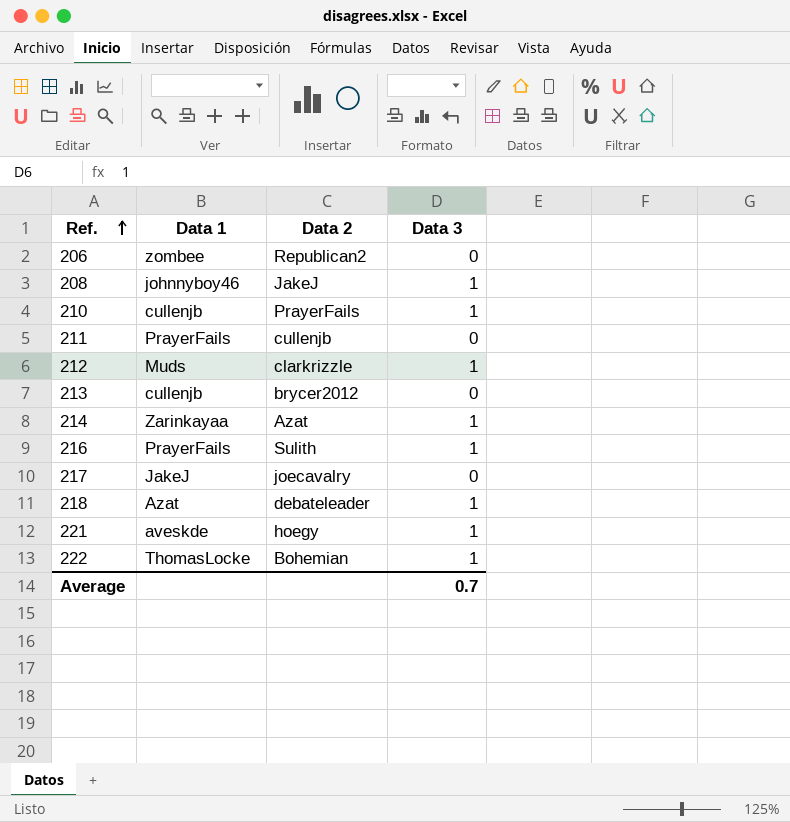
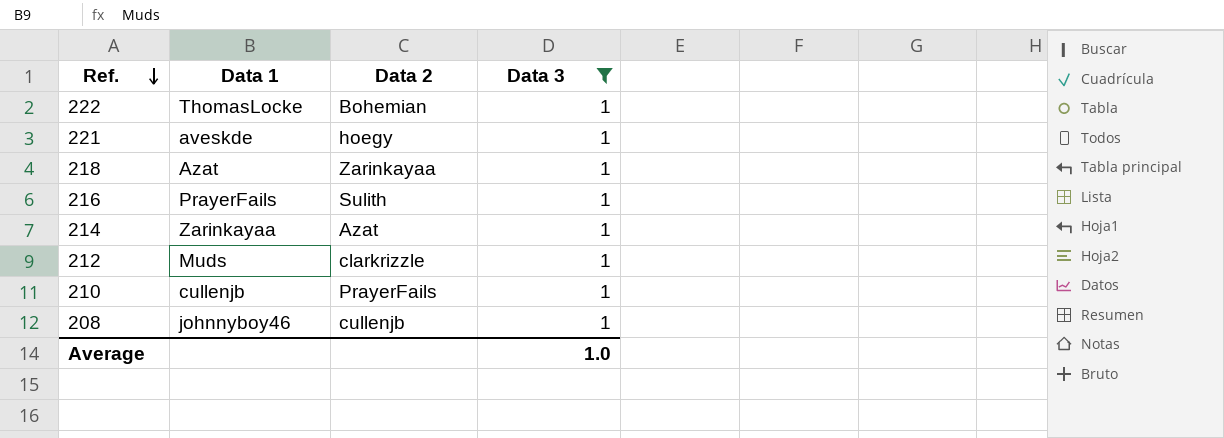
filter: none -> Data 3 = 1
row order: Ref. ascending -> Ref. descending
218 | Data 2: debateleader -> Zarinkayaa
208 | Data 2: JakeJ -> cullenjb
Average | Data 3: 0.7 -> 1.0

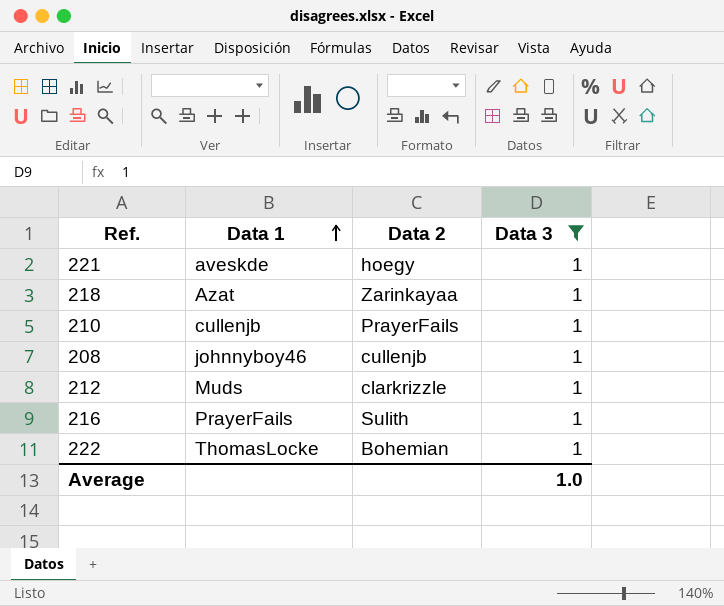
row order: Ref. descending -> Data 1 ascending
row 214: Zarinkayaa | Azat | 1 -> none

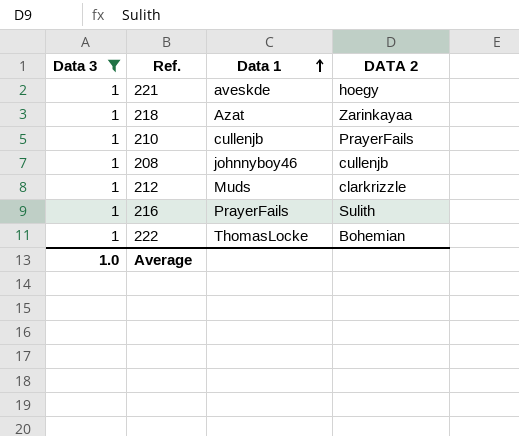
column Data 3 | position: 4 -> 1
column name: Data 2 -> DATA 2

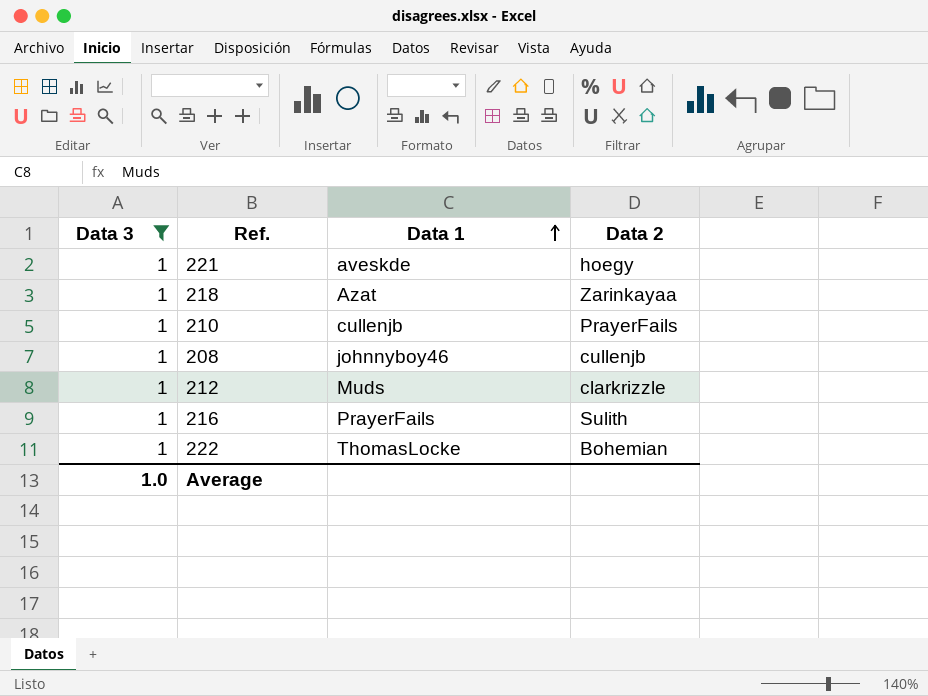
column name: DATA 2 -> Data 2

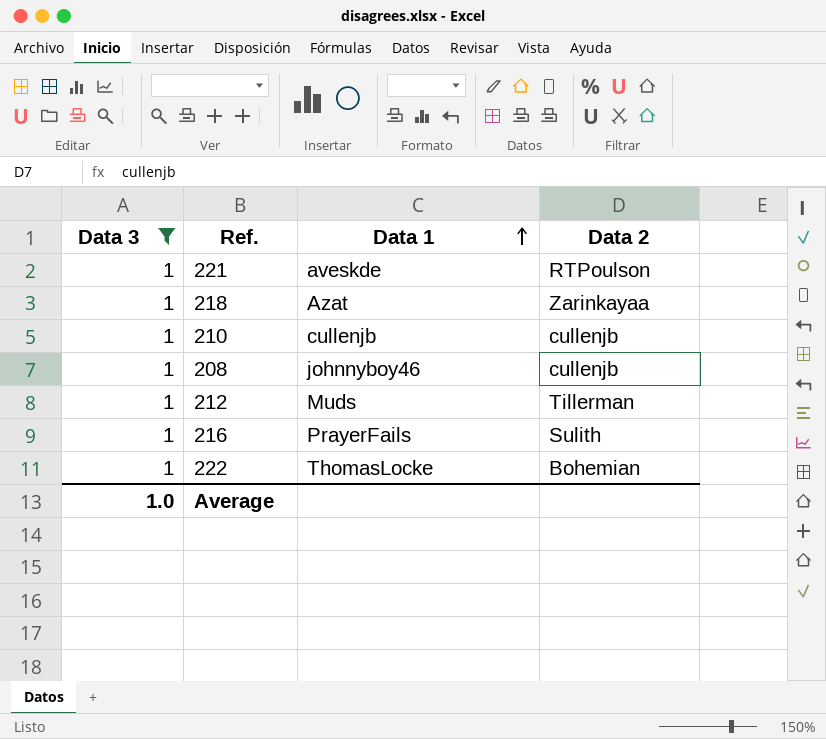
221 | Data 2: hoegy -> RTPoulson
210 | Data 2: PrayerFails -> cullenjb
212 | Data 2: clarkrizzle -> Tillerman

